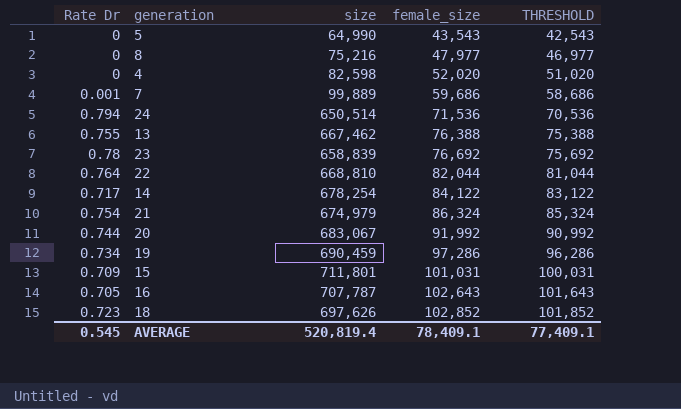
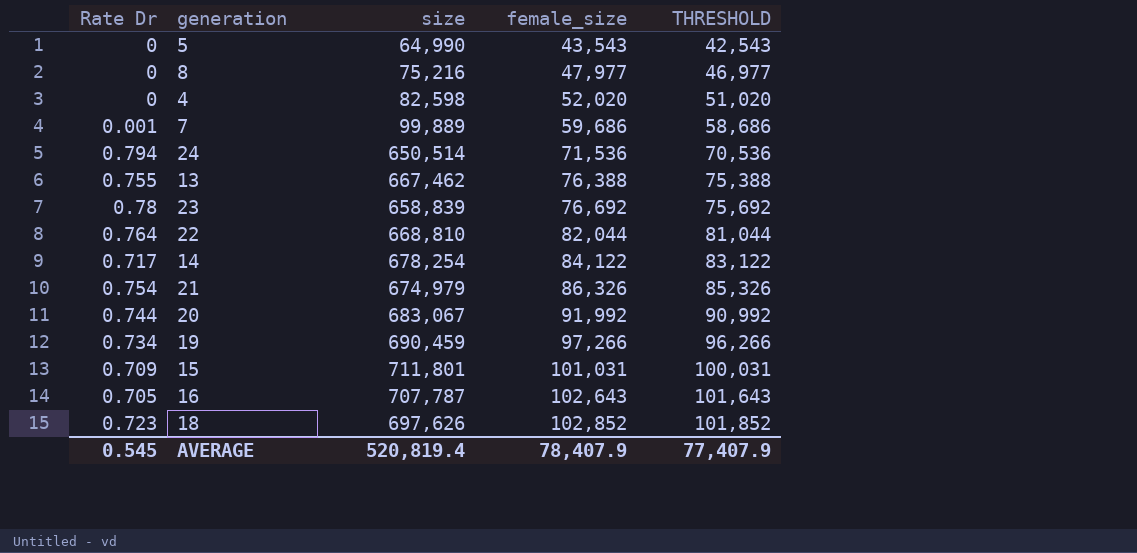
21 | female_size: 86,324 -> 86,326
21 | THRESHOLD: 85,324 -> 85,326
19 | female_size: 97,286 -> 97,266
19 | THRESHOLD: 96,286 -> 96,266
AVERAGE | female_size: 78,409.1 -> 78,407.9
AVERAGE | THRESHOLD: 77,409.1 -> 77,407.9

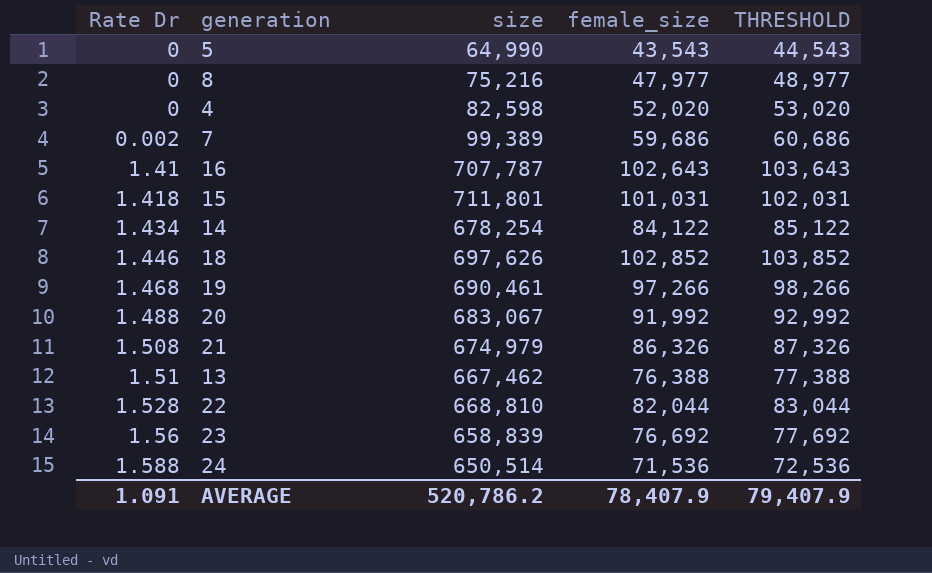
row order: female_size ascending -> Rate Dr ascending
column THRESHOLD | formula: [female_size] - 1000 -> [female_size] + 1000
7 | Rate Dr: 0.001 -> 0.002
7 | size: 99,889 -> 99,389
16 | Rate Dr: 0.705 -> 1.41
15 | Rate Dr: 0.709 -> 1.418
14 | Rate Dr: 0.717 -> 1.434
18 | Rate Dr: 0.723 -> 1.446
19 | Rate Dr: 0.734 -> 1.468
19 | size: 690,459 -> 690,461
20 | Rate Dr: 0.744 -> 1.488
21 | Rate Dr: 0.754 -> 1.508
13 | Rate Dr: 0.755 -> 1.51
22 | Rate Dr: 0.764 -> 1.528
23 | Rate Dr: 0.78 -> 1.56
24 | Rate Dr: 0.794 -> 1.588
AVERAGE | Rate Dr: 0.545 -> 1.091
AVERAGE | size: 520,819.4 -> 520,786.2
AVERAGE | THRESHOLD: 77,407.9 -> 79,407.9

